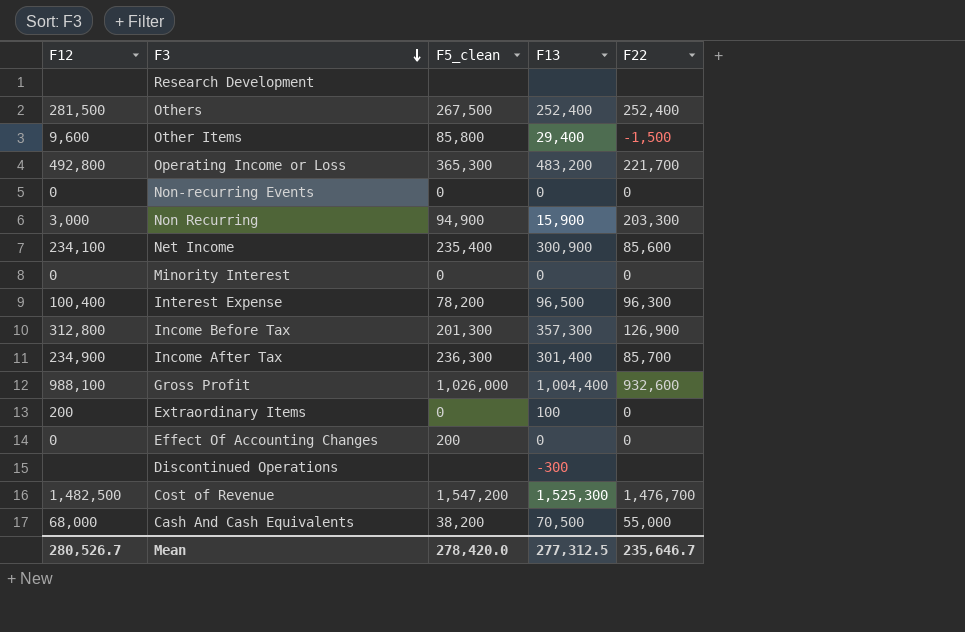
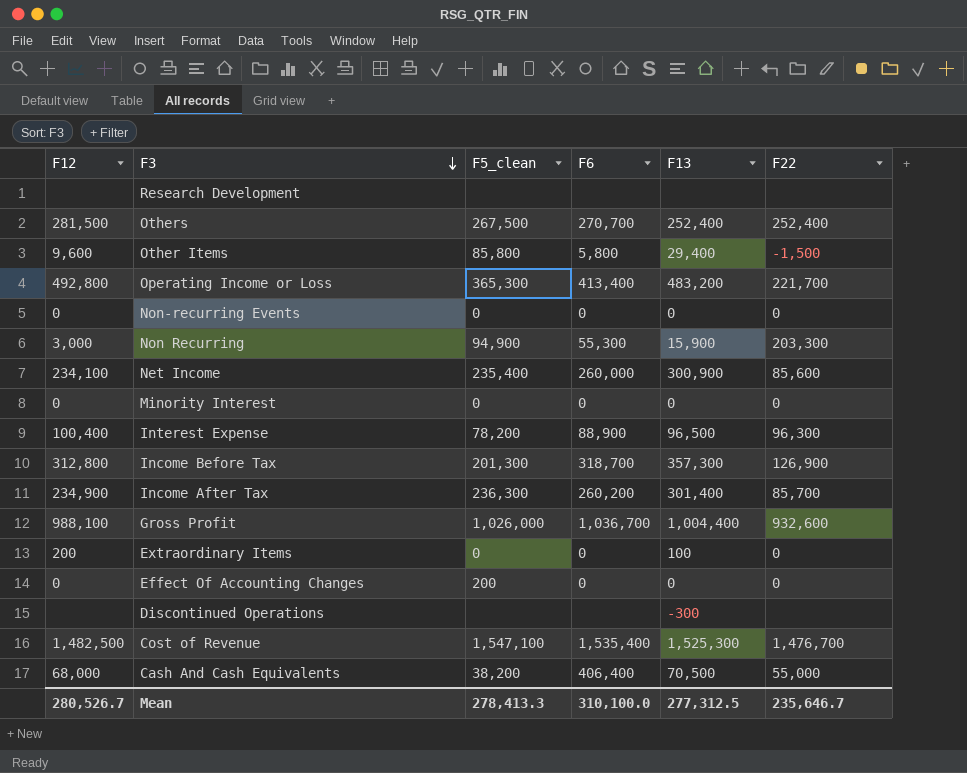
column F6 | position: none -> 4
Cost of Revenue | F5_clean: 1,547,200 -> 1,547,100
Mean | F5_clean: 278,420.0 -> 278,413.3

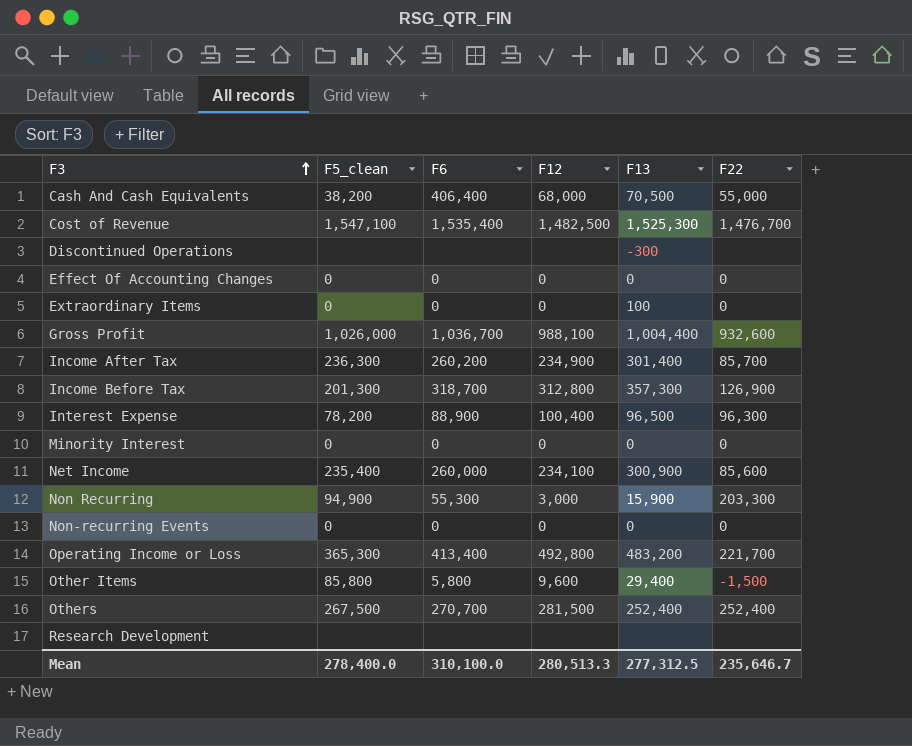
row order: F3 descending -> F3 ascending
column F12 | position: 1 -> 4
Effect Of Accounting Changes | F5_clean: 200 -> 0
Extraordinary Items | F12: 200 -> 0
Mean | F5_clean: 278,413.3 -> 278,400.0
Mean | F12: 280,526.7 -> 280,513.3

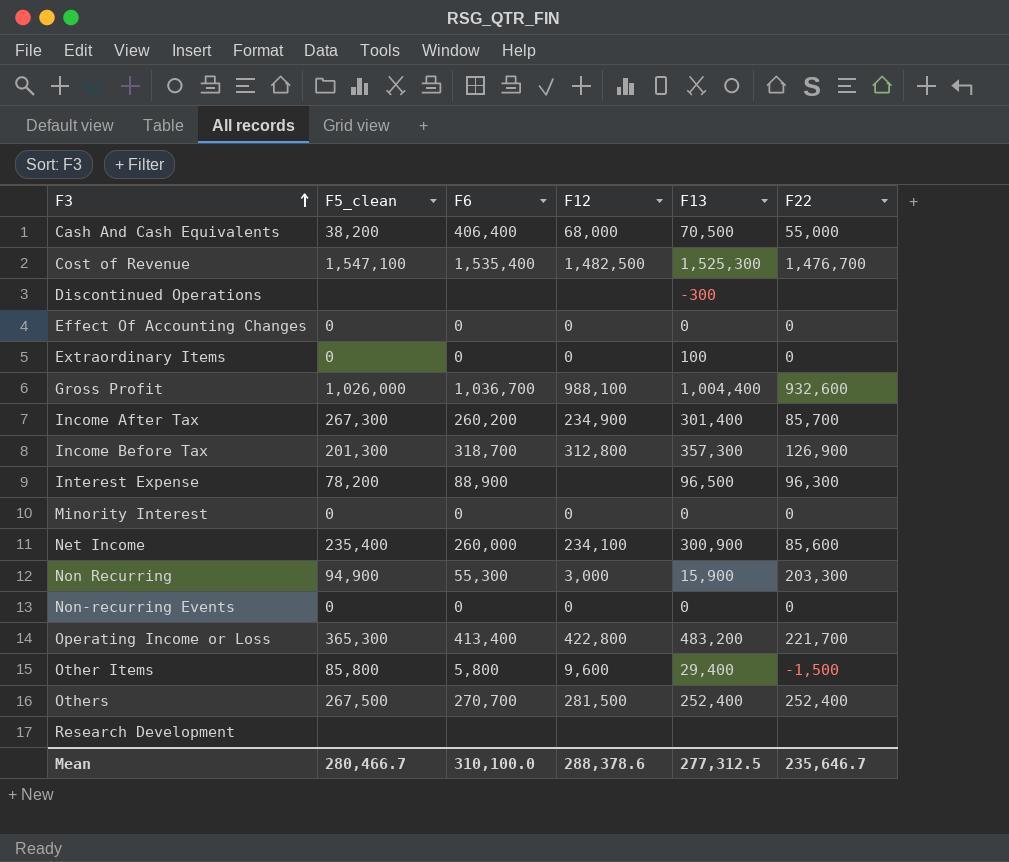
Income After Tax | F5_clean: 236,300 -> 267,300
Interest Expense | F12: 100,400 -> none
Operating Income or Loss | F12: 492,800 -> 422,800
Mean | F5_clean: 278,400.0 -> 280,466.7
Mean | F12: 280,513.3 -> 288,378.6

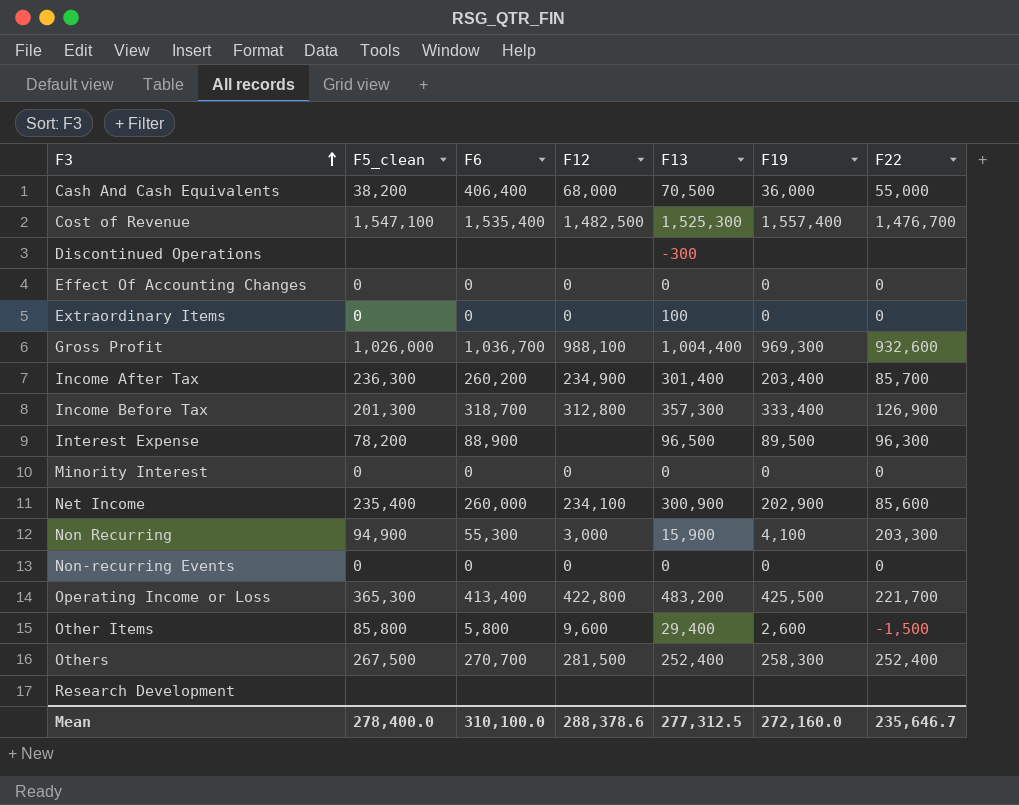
column F19 | position: none -> 6
Income After Tax | F5_clean: 267,300 -> 236,300
Mean | F5_clean: 280,466.7 -> 278,400.0

